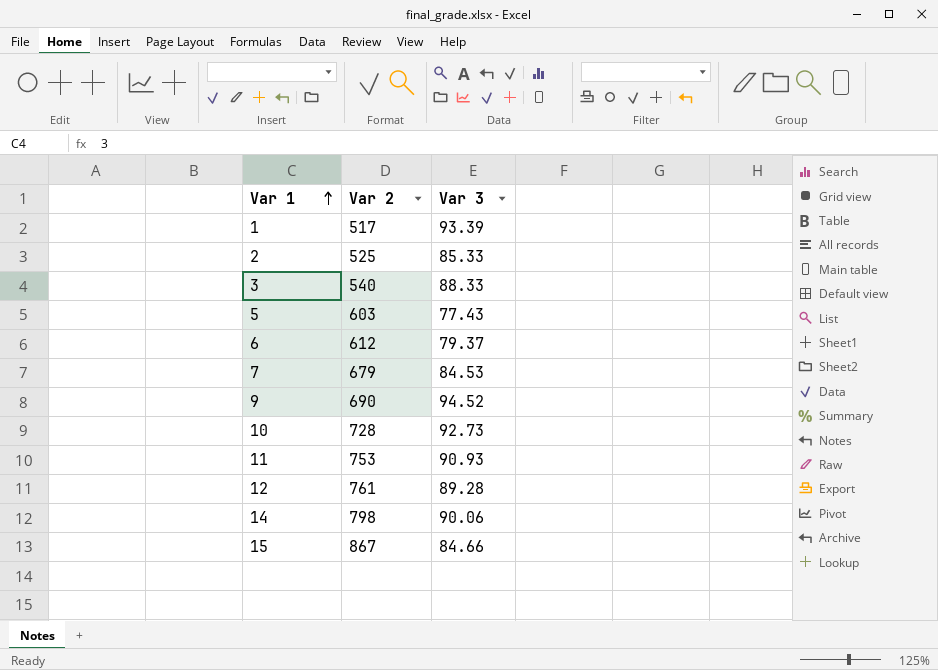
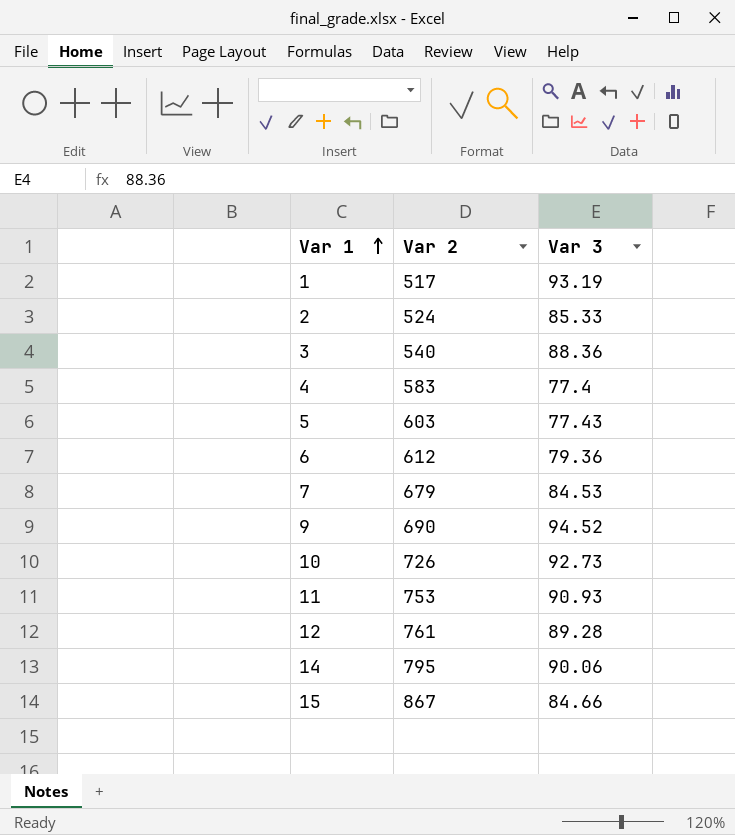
1 | Var 3: 93.39 -> 93.19
2 | Var 2: 525 -> 524
3 | Var 3: 88.33 -> 88.36
row 4: none -> 583 | 77.4
6 | Var 3: 79.37 -> 79.36
10 | Var 2: 728 -> 726
14 | Var 2: 798 -> 795

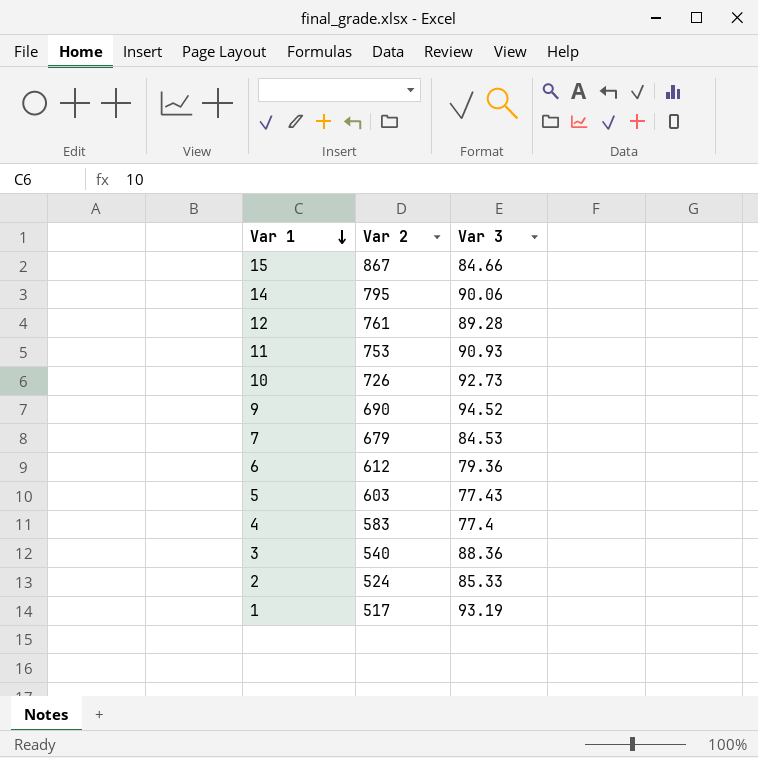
row order: Var 1 ascending -> Var 1 descending

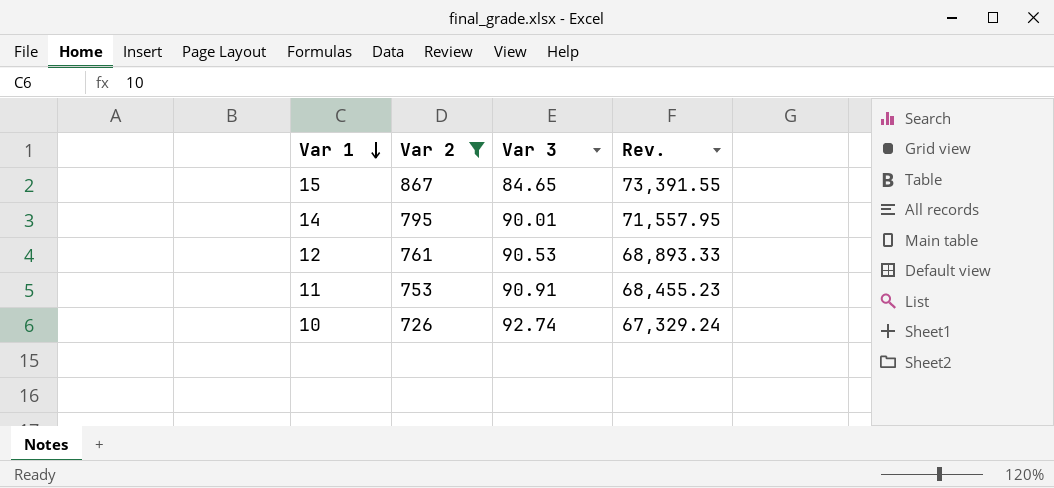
filter: none -> Var 2 >= 726
column Rev. | formula: none -> [Var 2] * [Var 3]
15 | Var 3: 84.66 -> 84.65
14 | Var 3: 90.06 -> 90.01
12 | Var 3: 89.28 -> 90.53
11 | Var 3: 90.93 -> 90.91
10 | Var 3: 92.73 -> 92.74

